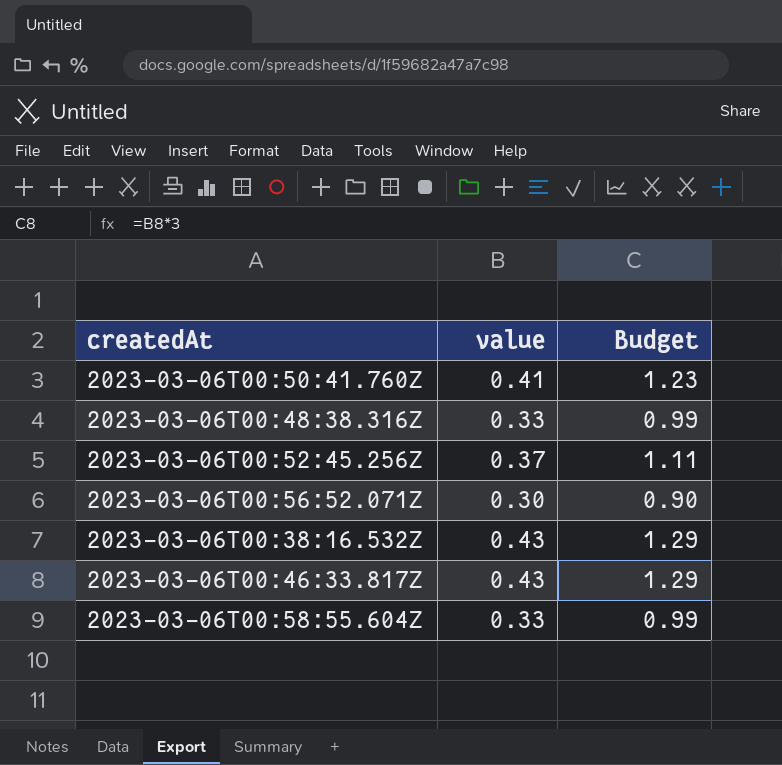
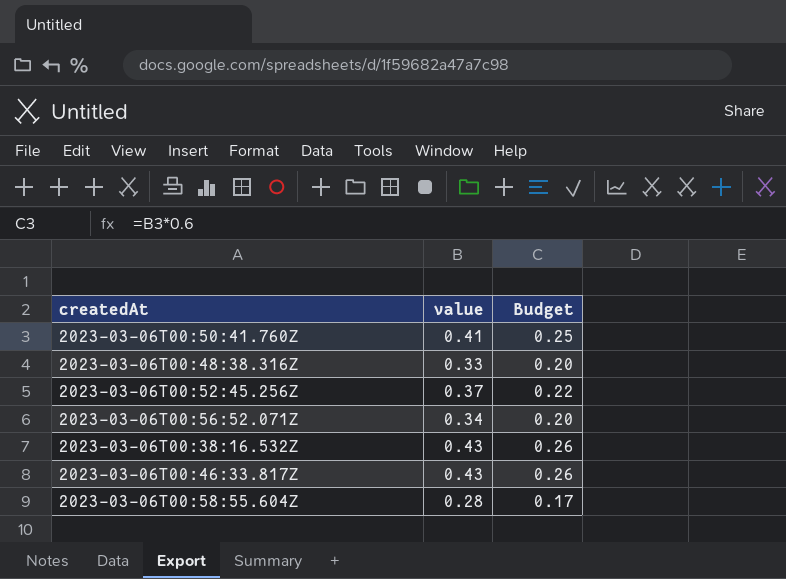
column Budget | formula: [value] * 3 -> [value] * 0.6
2023-03-06T00:56:52.071Z | value: 0.30 -> 0.34
2023-03-06T00:58:55.604Z | value: 0.33 -> 0.28

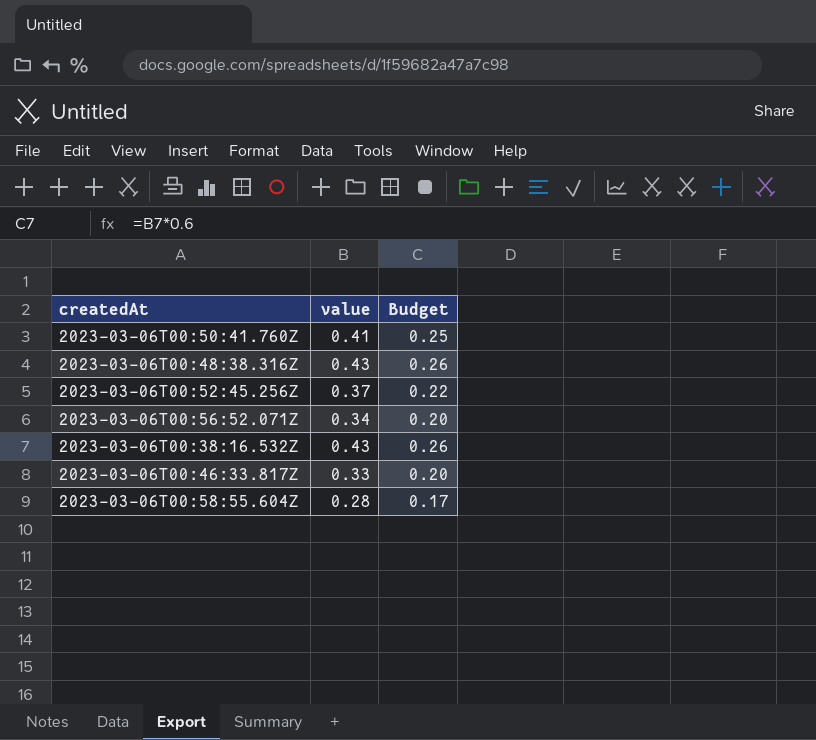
2023-03-06T00:48:38.316Z | value: 0.33 -> 0.43
2023-03-06T00:48:38.316Z | Budget: 0.20 -> 0.26
2023-03-06T00:46:33.817Z | value: 0.43 -> 0.33
2023-03-06T00:46:33.817Z | Budget: 0.26 -> 0.20

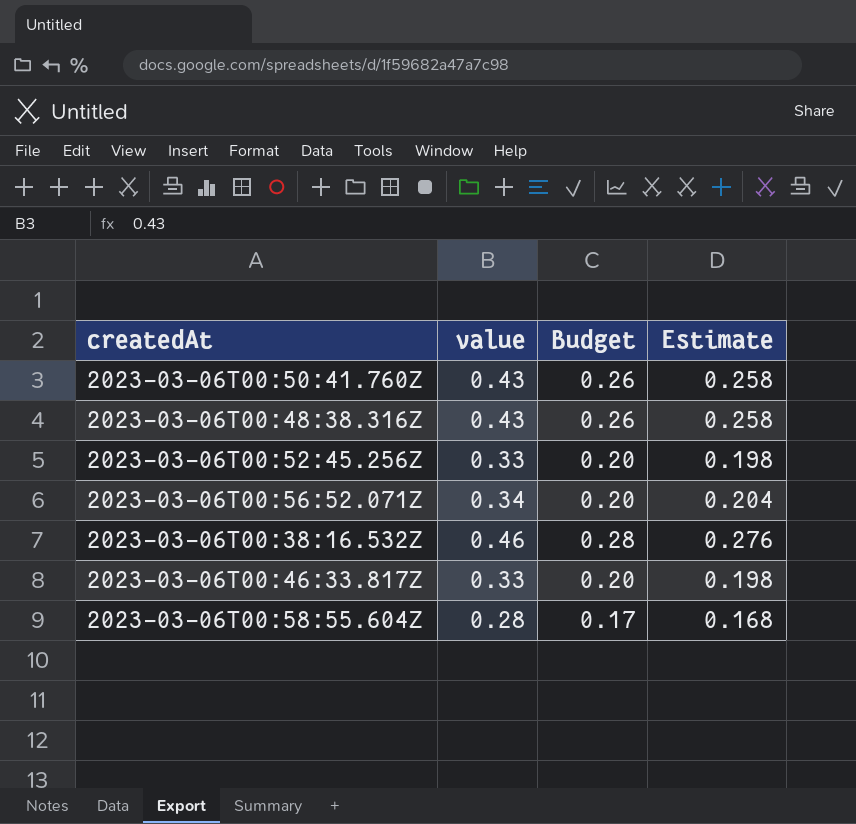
column Estimate | formula: none -> [value] * 0.6
2023-03-06T00:50:41.760Z | value: 0.41 -> 0.43
2023-03-06T00:50:41.760Z | Budget: 0.25 -> 0.26
2023-03-06T00:52:45.256Z | value: 0.37 -> 0.33
2023-03-06T00:52:45.256Z | Budget: 0.22 -> 0.20
2023-03-06T00:38:16.532Z | value: 0.43 -> 0.46
2023-03-06T00:38:16.532Z | Budget: 0.26 -> 0.28

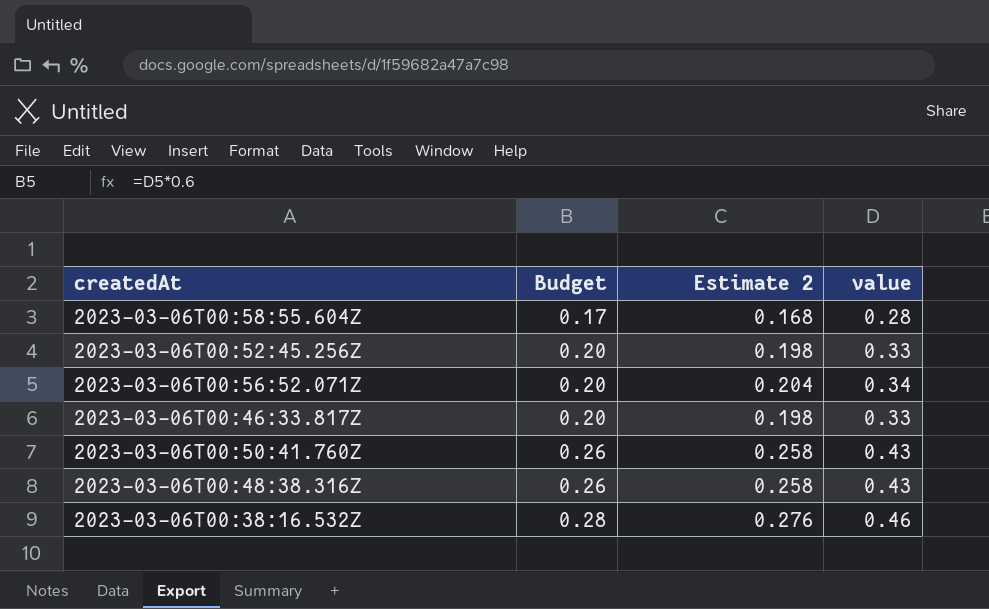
row order: none -> Budget ascending
column name: Estimate -> Estimate 2
column value | position: 2 -> 4

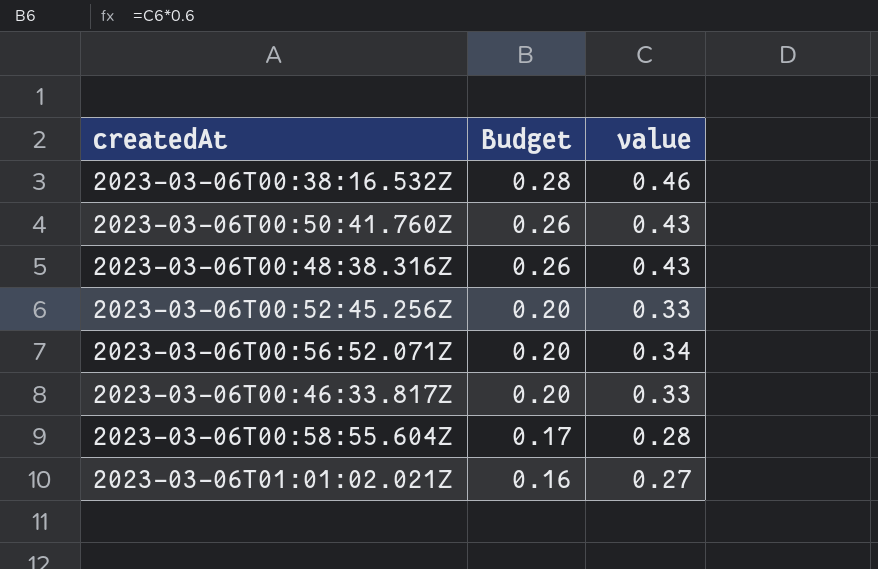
row order: Budget ascending -> Budget descending
column Estimate 2 | formula: [value] * 0.6 -> none
row 2023-03-06T01:01:02.021Z: none -> 0.16 | 0.27

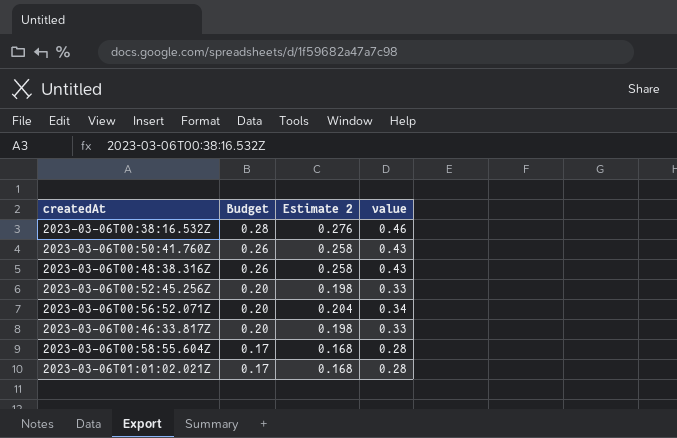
column Estimate 2 | formula: none -> [value] * 0.6
2023-03-06T01:01:02.021Z | Budget: 0.16 -> 0.17
2023-03-06T01:01:02.021Z | value: 0.27 -> 0.28

